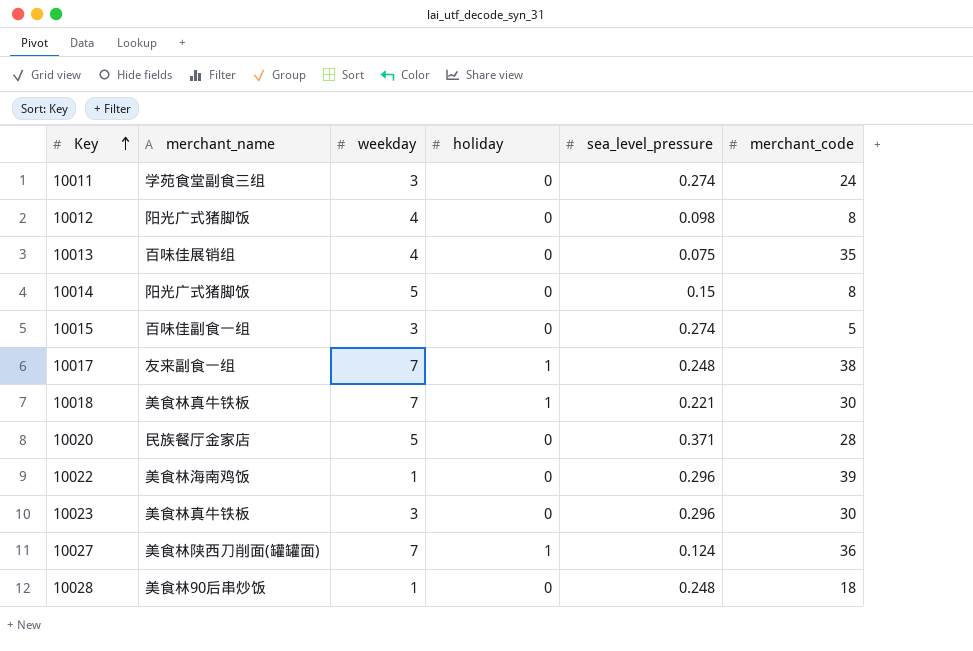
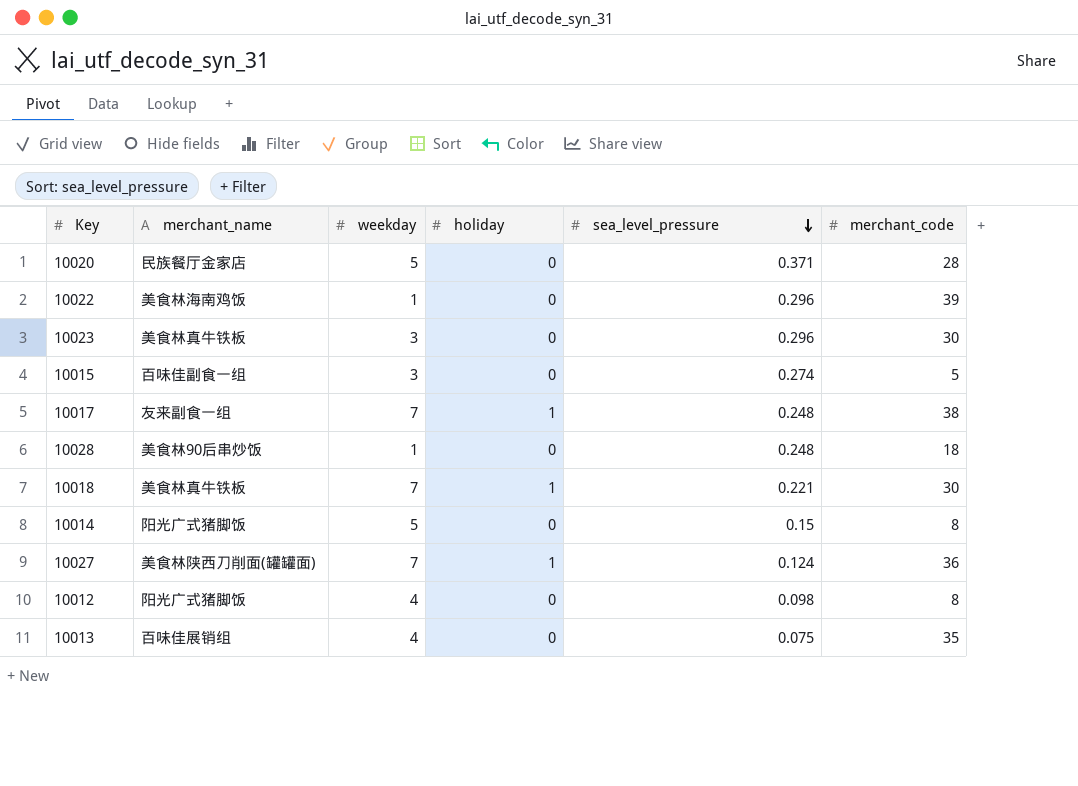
row order: Key ascending -> sea_level_pressure descending
row 10011: 学苑食堂副食三组 | 3 | 0 | 0.274 | 24 -> none

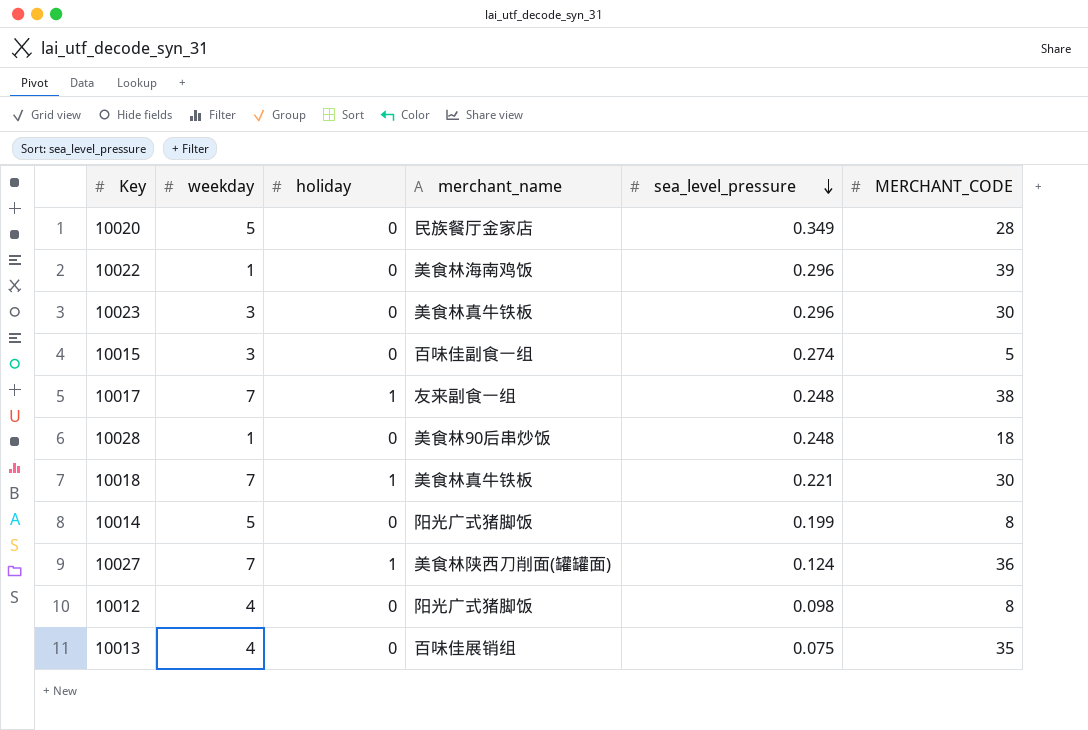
column merchant_name | position: 2 -> 4
column name: merchant_code -> MERCHANT_CODE
10020 | sea_level_pressure: 0.371 -> 0.349
10014 | sea_level_pressure: 0.15 -> 0.199

